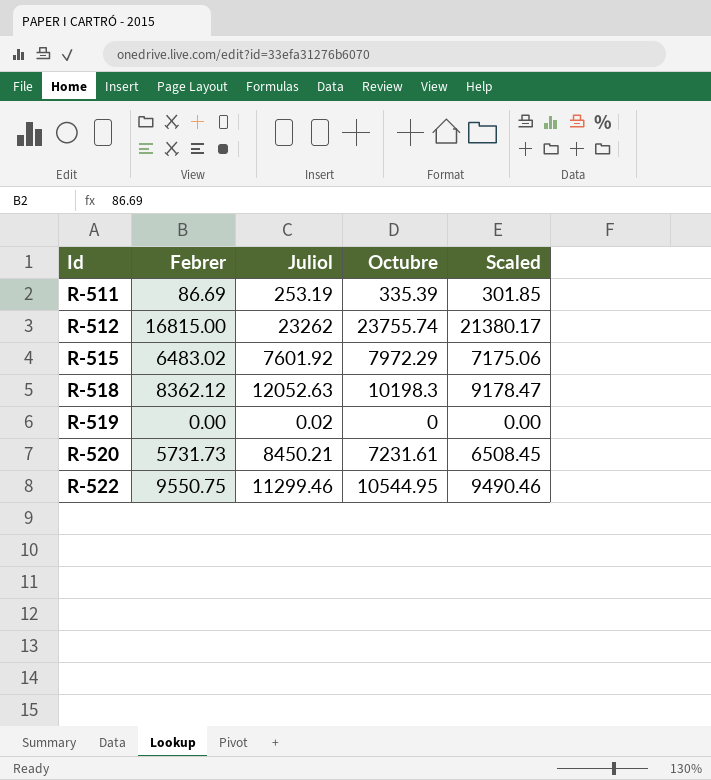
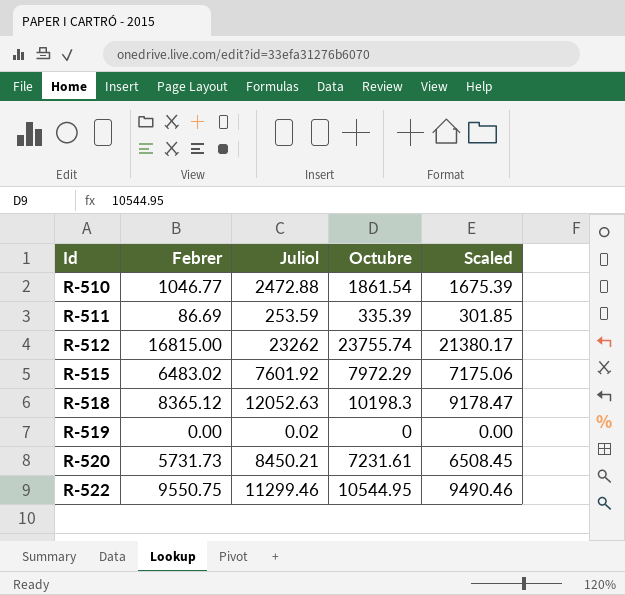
row R-510: none -> 1046.77 | 2472.88 | 1861.54 | 1675.39
R-511 | Juliol: 253.19 -> 253.59
R-518 | Febrer: 8362.12 -> 8365.12

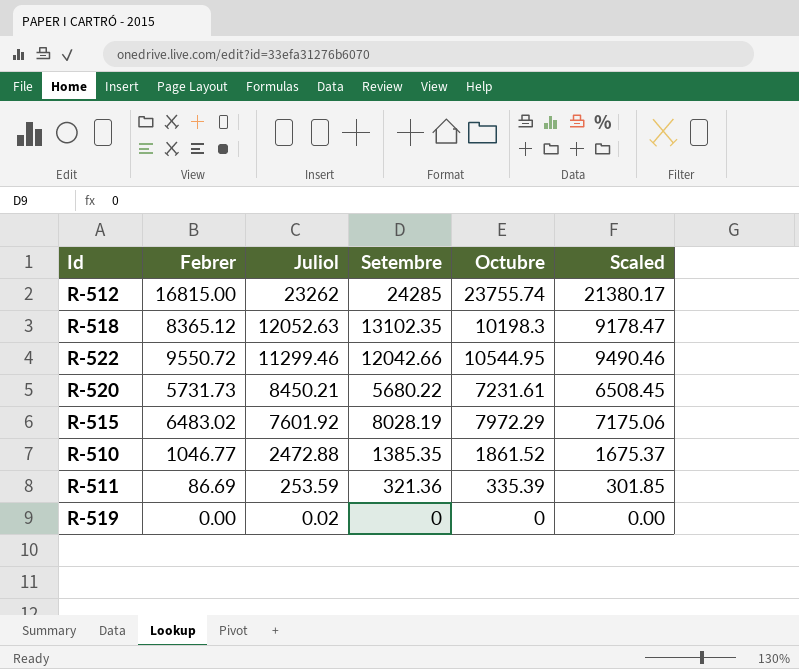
row order: Id ascending -> Juliol descending
column Setembre | position: none -> 4
R-522 | Febrer: 9550.75 -> 9550.72
R-510 | Octubre: 1861.54 -> 1861.52
R-510 | Scaled: 1675.39 -> 1675.37

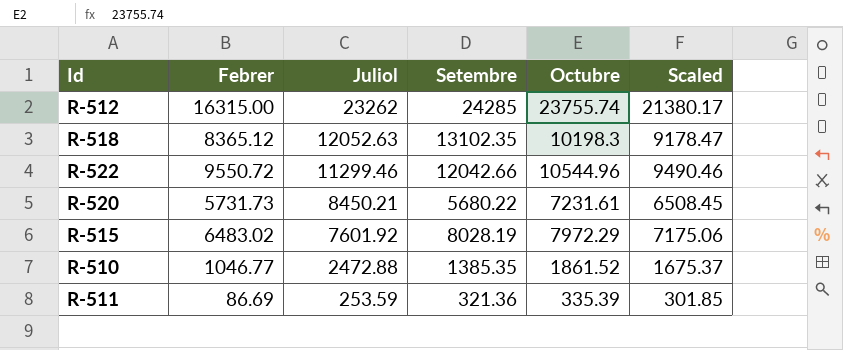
row R-519: 0.00 | 0.02 | 0 | 0 | 0.00 -> none
R-512 | Febrer: 16815.00 -> 16315.00
R-522 | Octubre: 10544.95 -> 10544.96

